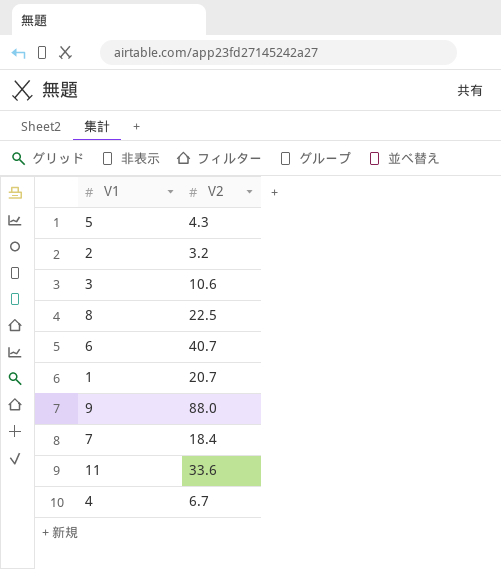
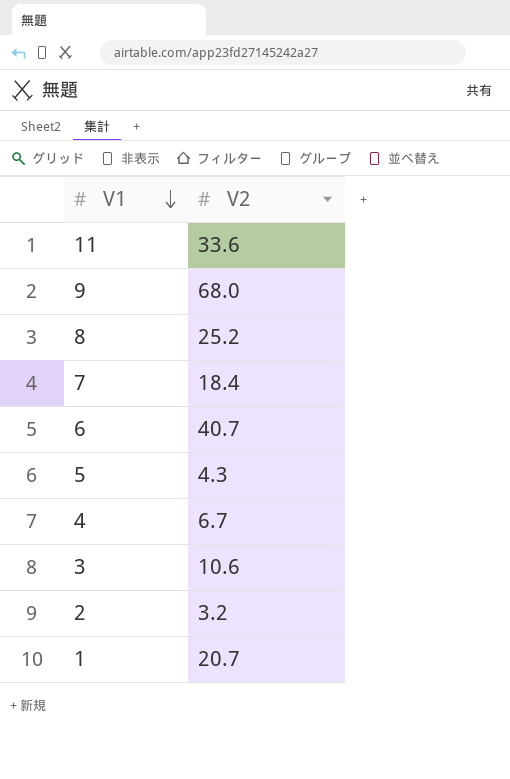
row order: none -> V1 descending
9 | V2: 88.0 -> 68.0
8 | V2: 22.5 -> 25.2

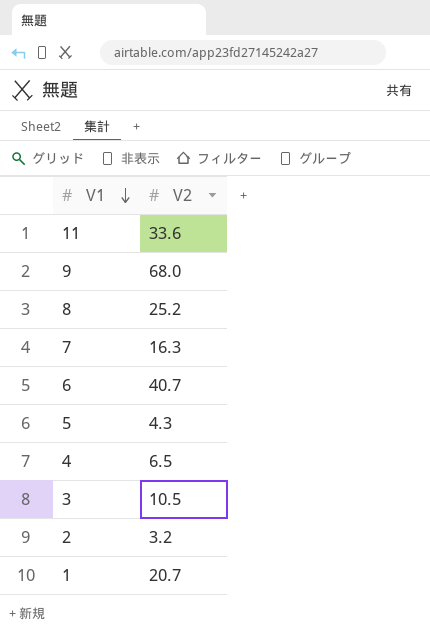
7 | V2: 18.4 -> 16.3
4 | V2: 6.7 -> 6.5
3 | V2: 10.6 -> 10.5

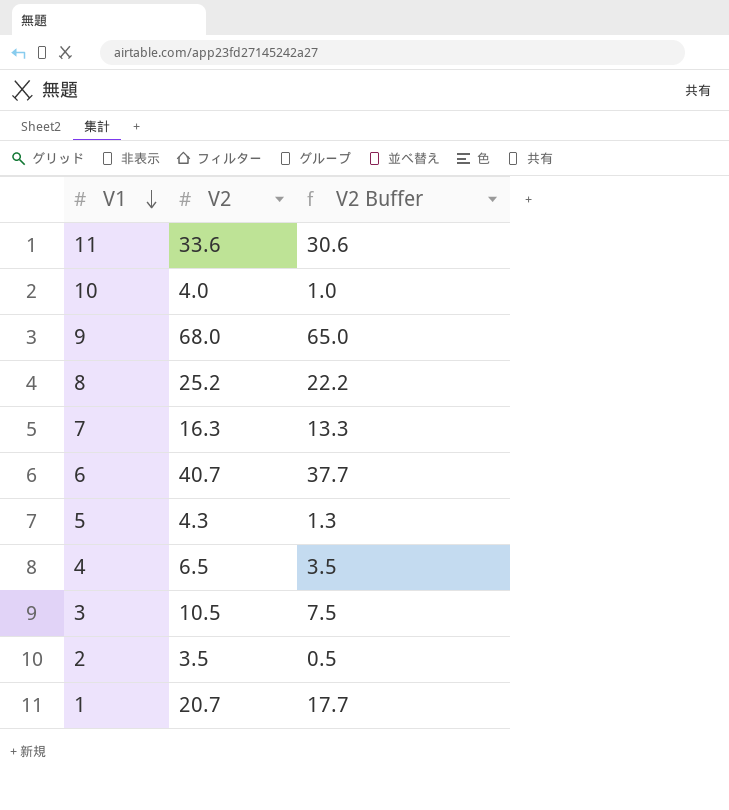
column V2 Buffer | formula: none -> [V2] - 3
row 10: none -> 4.0 | 1.0
2 | V2: 3.2 -> 3.5

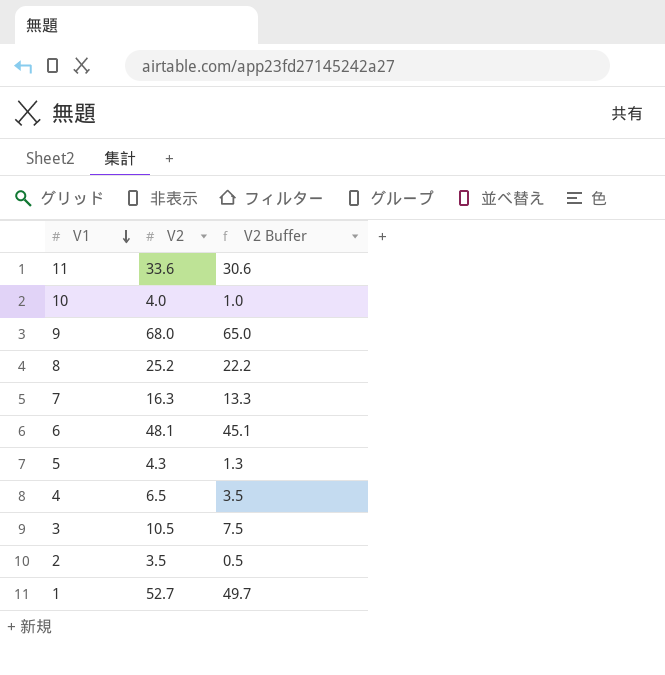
6 | V2: 40.7 -> 48.1
6 | V2 Buffer: 37.7 -> 45.1
1 | V2: 20.7 -> 52.7
1 | V2 Buffer: 17.7 -> 49.7

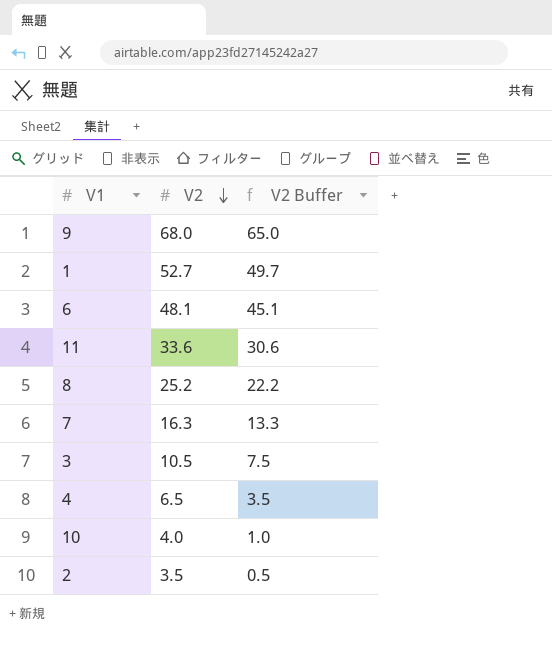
row order: V1 descending -> V2 descending
row 5: 4.3 | 1.3 -> none

